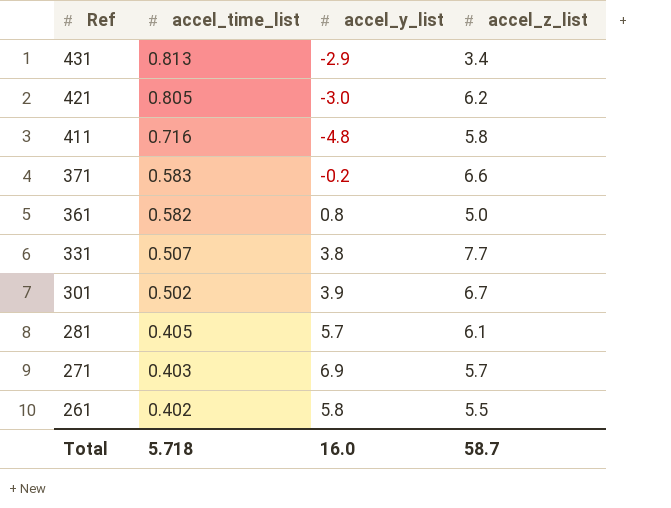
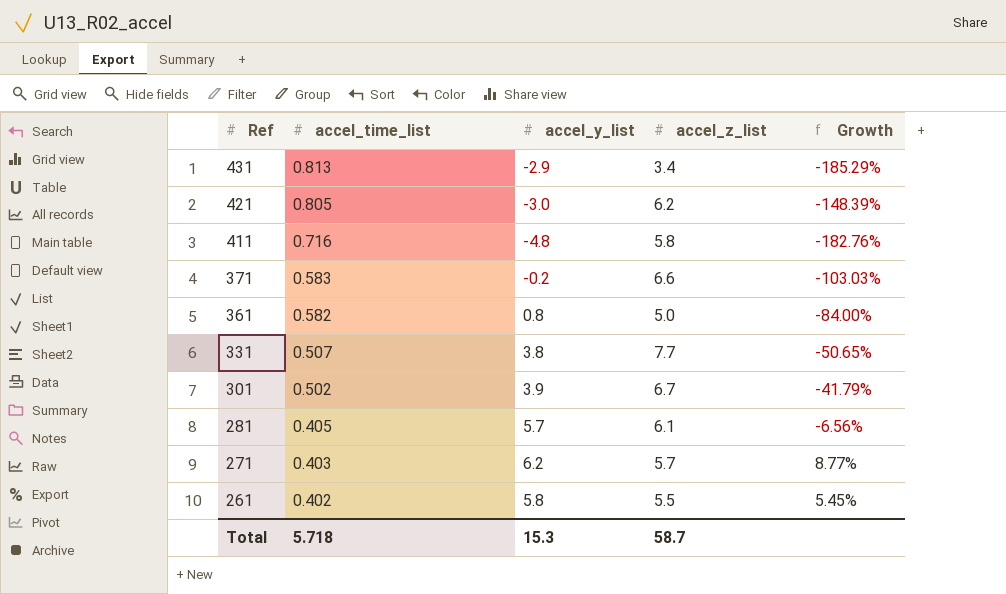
column Growth | formula: none -> ([accel_y_list] - [accel_z_list]) / [accel_z_list]
271 | accel_y_list: 6.9 -> 6.2
Total | accel_y_list: 16.0 -> 15.3

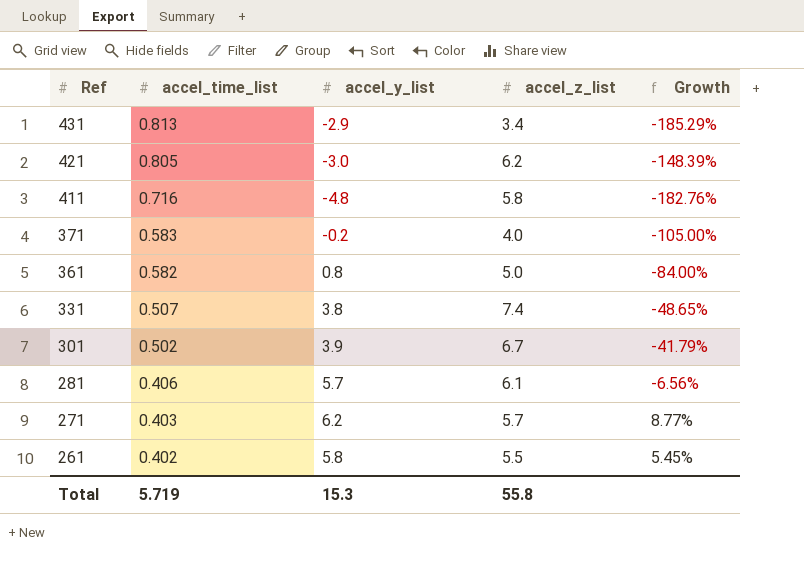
371 | accel_z_list: 6.6 -> 4.0
371 | Growth: -103.03% -> -105.00%
331 | accel_z_list: 7.7 -> 7.4
331 | Growth: -50.65% -> -48.65%
281 | accel_time_list: 0.405 -> 0.406
Total | accel_time_list: 5.718 -> 5.719
Total | accel_z_list: 58.7 -> 55.8

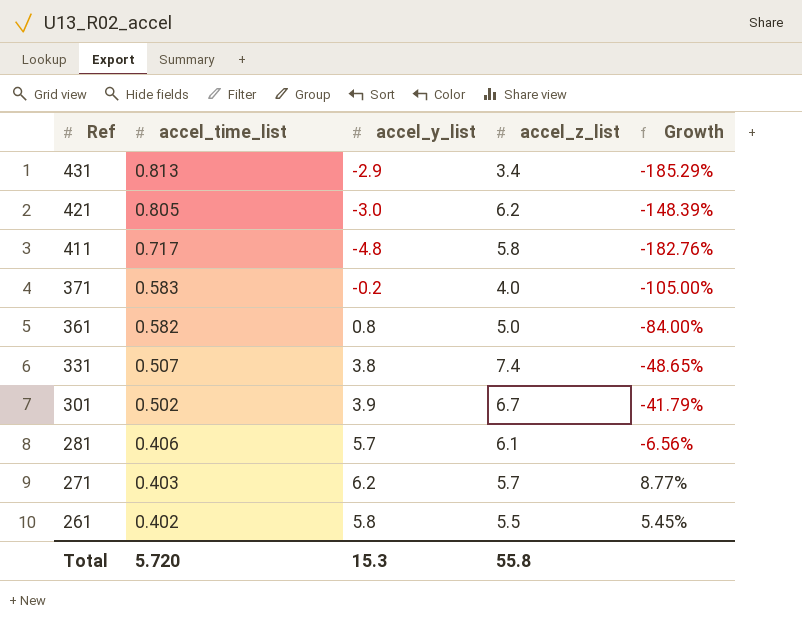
411 | accel_time_list: 0.716 -> 0.717
Total | accel_time_list: 5.719 -> 5.720

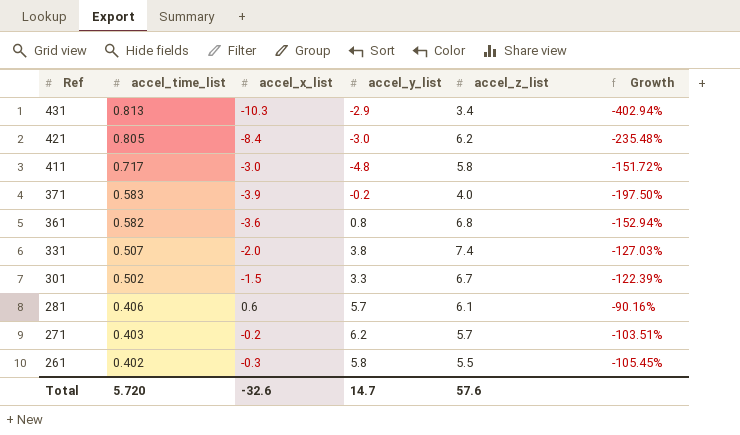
column accel_x_list | position: none -> 3
column Growth | formula: ([accel_y_list] - [accel_z_list]) / [accel_z_list] -> ([accel_x_list] - [accel_z_list]) / [accel_z_list]
361 | accel_z_list: 5.0 -> 6.8
301 | accel_y_list: 3.9 -> 3.3
Total | accel_y_list: 15.3 -> 14.7
Total | accel_z_list: 55.8 -> 57.6

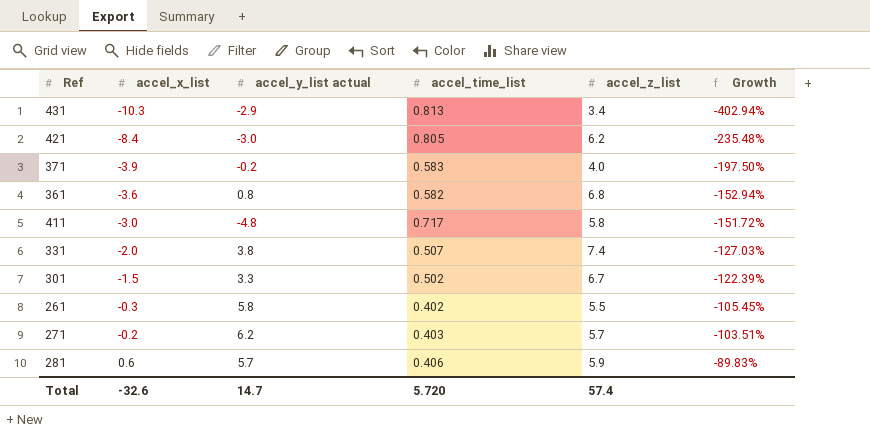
row order: Ref descending -> accel_x_list ascending
column name: accel_y_list -> accel_y_list actual
column accel_time_list | position: 2 -> 4
281 | accel_z_list: 6.1 -> 5.9
281 | Growth: -90.16% -> -89.83%
Total | accel_z_list: 57.6 -> 57.4

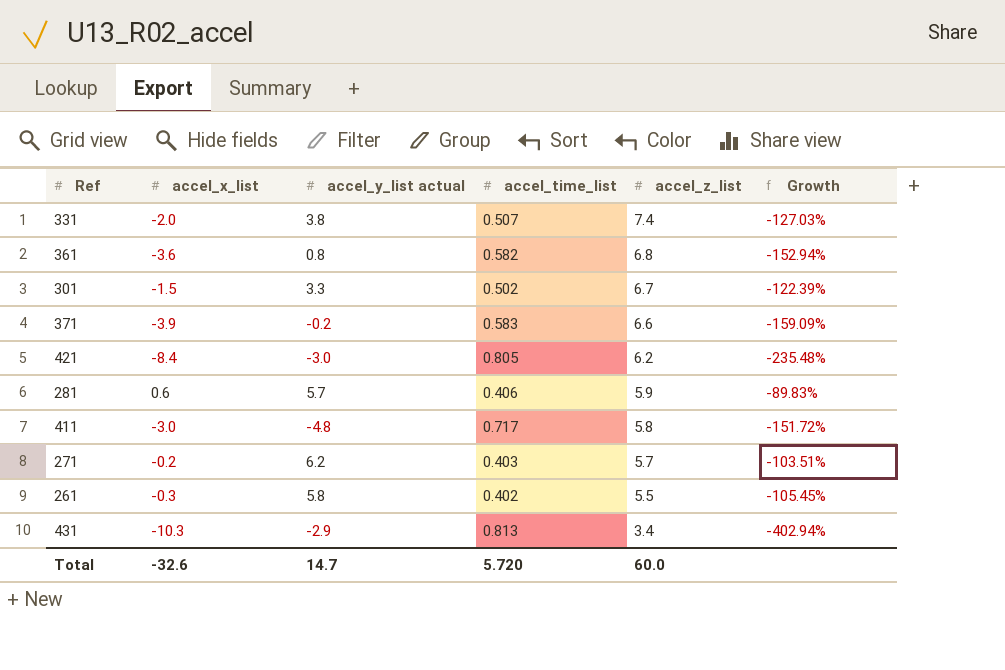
row order: accel_x_list ascending -> accel_z_list descending
371 | accel_z_list: 4.0 -> 6.6
371 | Growth: -197.50% -> -159.09%
Total | accel_z_list: 57.4 -> 60.0

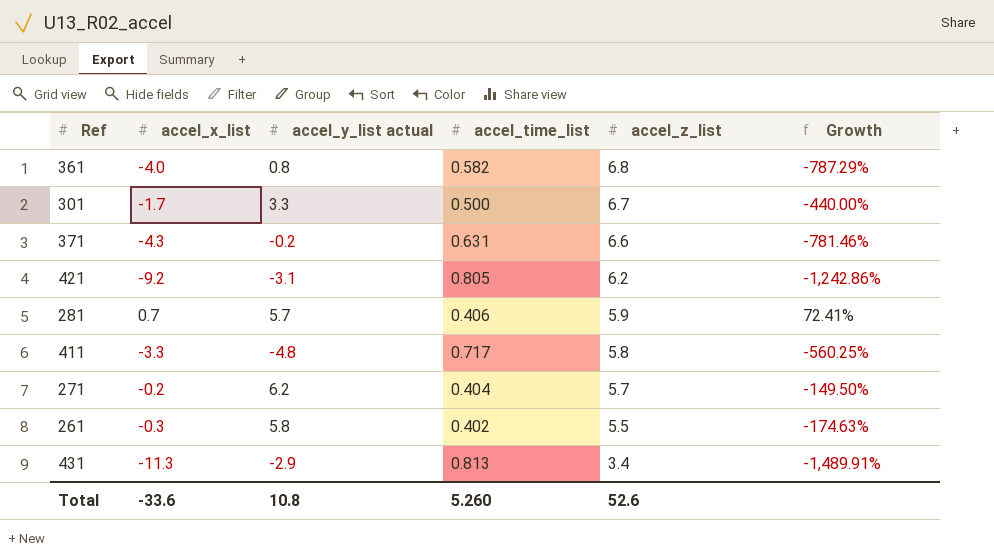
column Growth | formula: ([accel_x_list] - [accel_z_list]) / [accel_z_list] -> ([accel_x_list] - [accel_time_list]) / [accel_time_list]
row 331: -2.0 | 3.8 | 0.507 | 7.4 | -127.03% -> none
361 | accel_x_list: -3.6 -> -4.0
301 | accel_x_list: -1.5 -> -1.7
301 | accel_time_list: 0.502 -> 0.500
371 | accel_x_list: -3.9 -> -4.3
371 | accel_time_list: 0.583 -> 0.631
421 | accel_x_list: -8.4 -> -9.2
421 | accel_y_list actual: -3.0 -> -3.1
281 | accel_x_list: 0.6 -> 0.7
411 | accel_x_list: -3.0 -> -3.3
271 | accel_time_list: 0.403 -> 0.404
431 | accel_x_list: -10.3 -> -11.3
Total | accel_x_list: -32.6 -> -33.6
Total | accel_y_list actual: 14.7 -> 10.8
Total | accel_time_list: 5.720 -> 5.260
Total | accel_z_list: 60.0 -> 52.6

